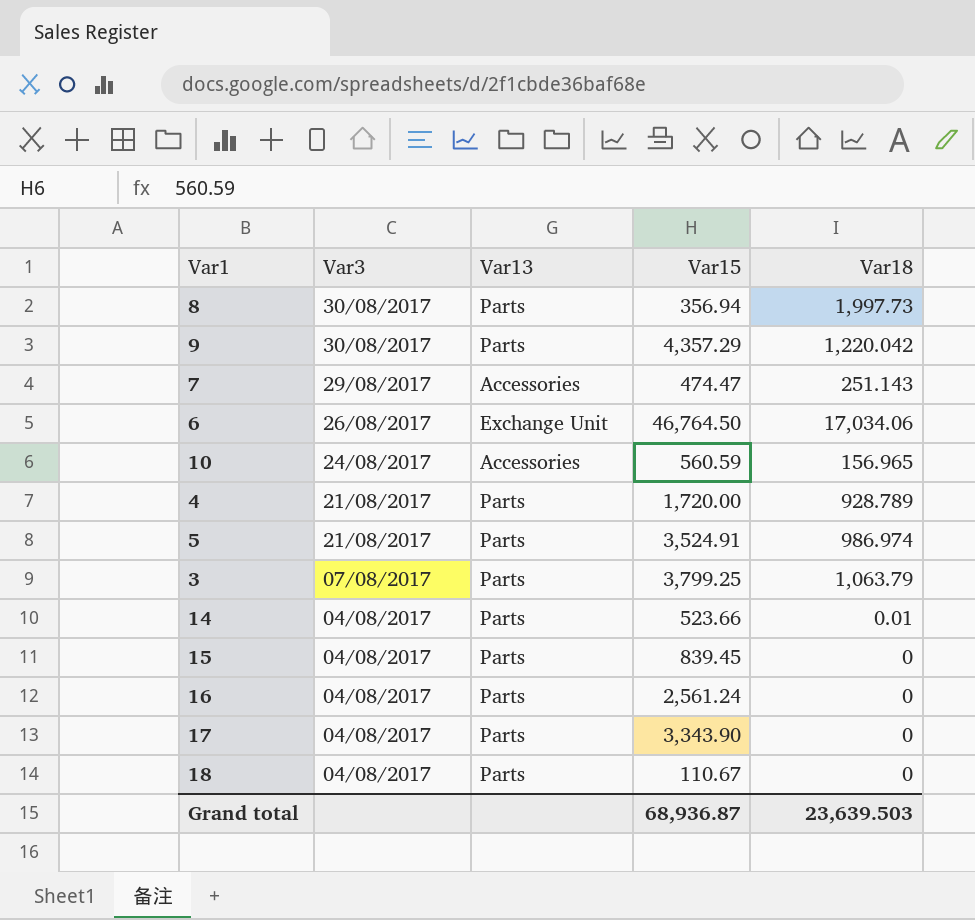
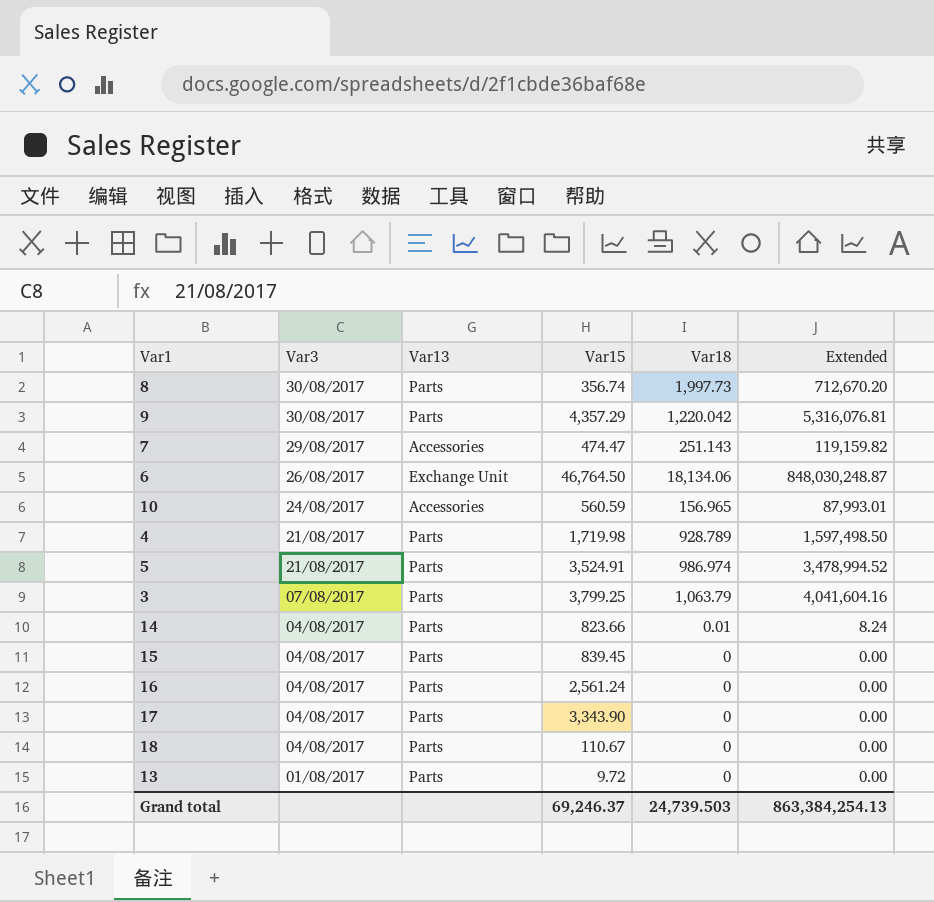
column Extended | formula: none -> [Var15] * [Var18]
8 | Var15: 356.94 -> 356.74
6 | Var18: 17,034.06 -> 18,134.06
4 | Var15: 1,720.00 -> 1,719.98
14 | Var15: 523.66 -> 823.66
row 13: none -> 01/08/2017 | Parts | 9.72 | 0 | 0.00
Grand total | Var15: 68,936.87 -> 69,246.37
Grand total | Var18: 23,639.503 -> 24,739.503

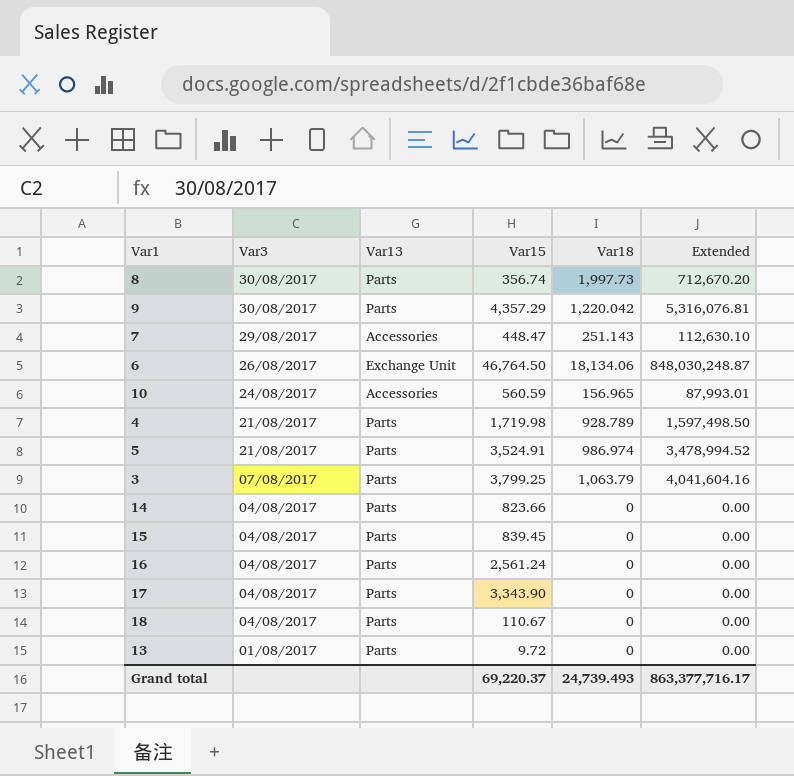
7 | Var15: 474.47 -> 448.47
7 | Extended: 119,159.82 -> 112,630.10
14 | Var18: 0.01 -> 0
14 | Extended: 8.24 -> 0.00
Grand total | Var15: 69,246.37 -> 69,220.37
Grand total | Var18: 24,739.503 -> 24,739.493
Grand total | Extended: 863,384,254.13 -> 863,377,716.17

